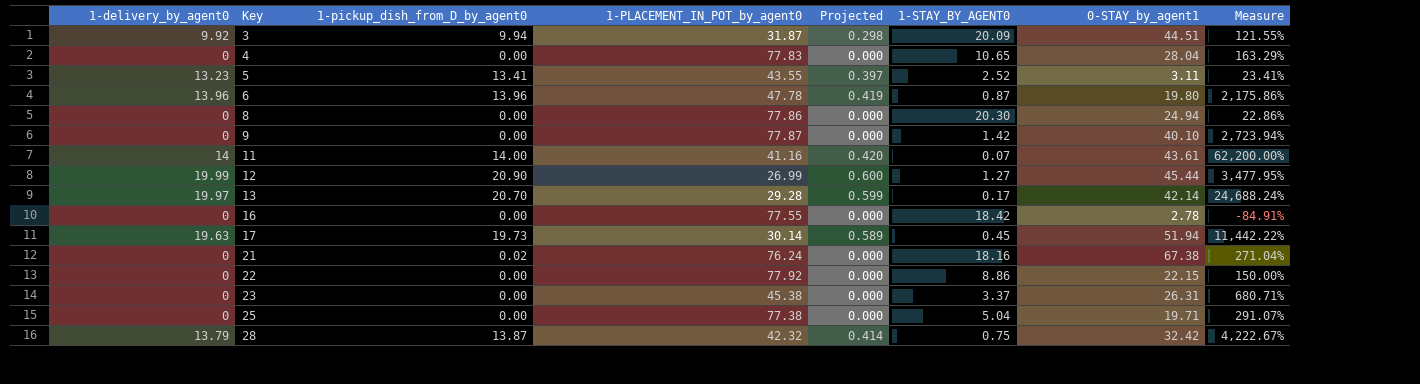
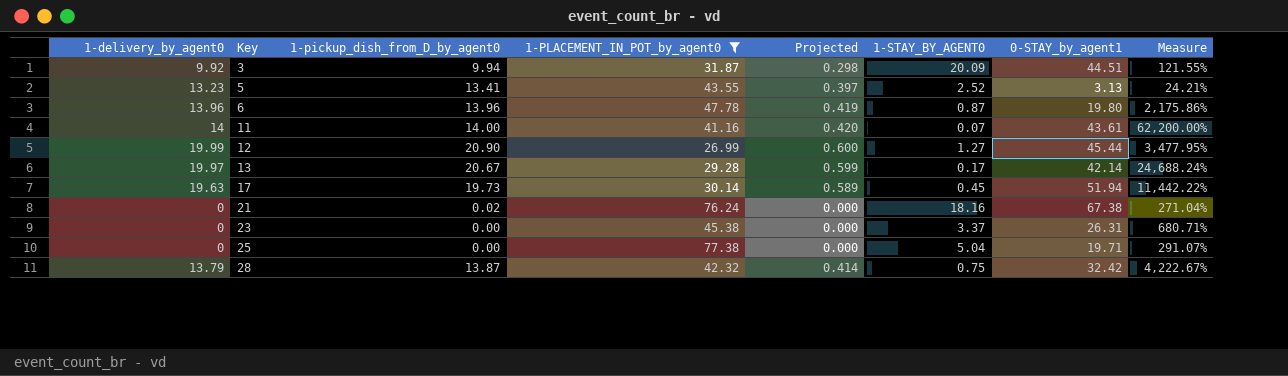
filter: none -> 1-PLACEMENT_IN_POT_by_agent0 <= 77.38
5 | 0-STAY_by_agent1: 3.11 -> 3.13
5 | Measure: 23.41% -> 24.21%
13 | 1-pickup_dish_from_D_by_agent0: 20.70 -> 20.67

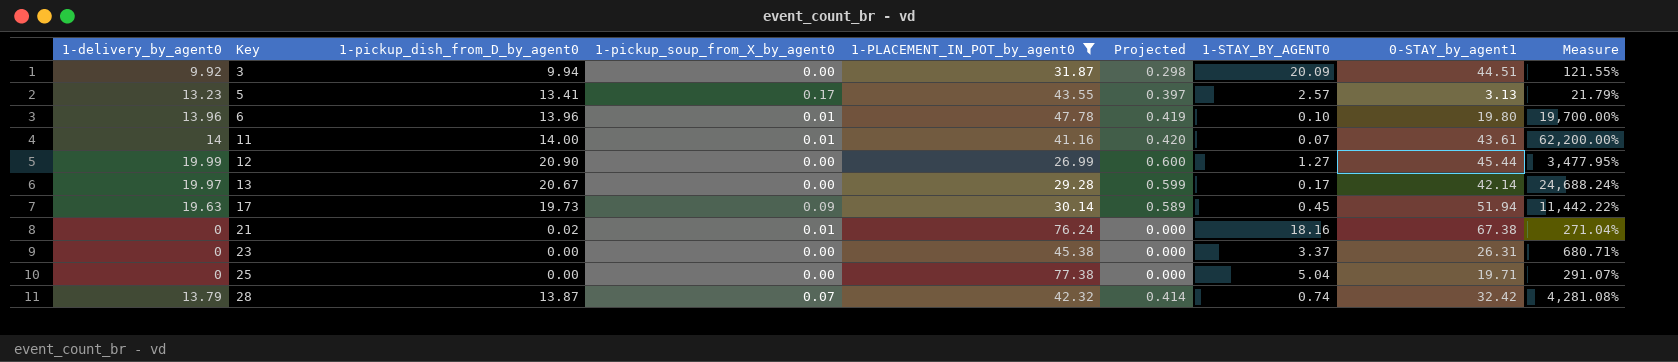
column 1-pickup_soup_from_X_by_agent0 | position: none -> 4
5 | 1-STAY_BY_AGENT0: 2.52 -> 2.57
5 | Measure: 24.21% -> 21.79%
6 | 1-STAY_BY_AGENT0: 0.87 -> 0.10
6 | Measure: 2,175.86% -> 19,700.00%
28 | 1-STAY_BY_AGENT0: 0.75 -> 0.74
28 | Measure: 4,222.67% -> 4,281.08%

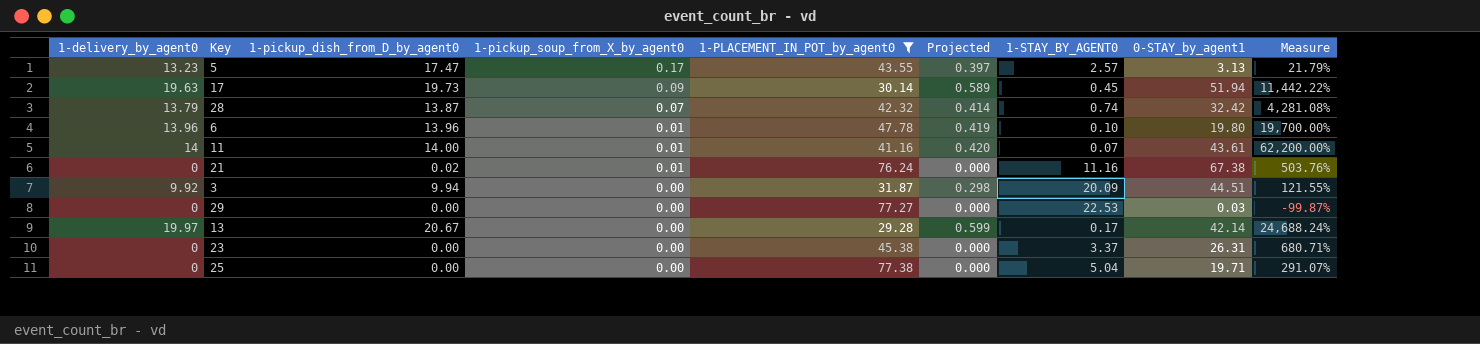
row order: Key ascending -> 1-pickup_soup_from_X_by_agent0 descending
row 12: 19.99 | 20.90 | 0.00 | 26.99 | 0.600 | 1.27 | 45.44 | 3,477.95% -> none
5 | 1-pickup_dish_from_D_by_agent0: 13.41 -> 17.47
21 | 1-STAY_BY_AGENT0: 18.16 -> 11.16
21 | Measure: 271.04% -> 503.76%
row 29: none -> 0 | 0.00 | 0.00 | 77.27 | 0.000 | 22.53 | 0.03 | -99.87%

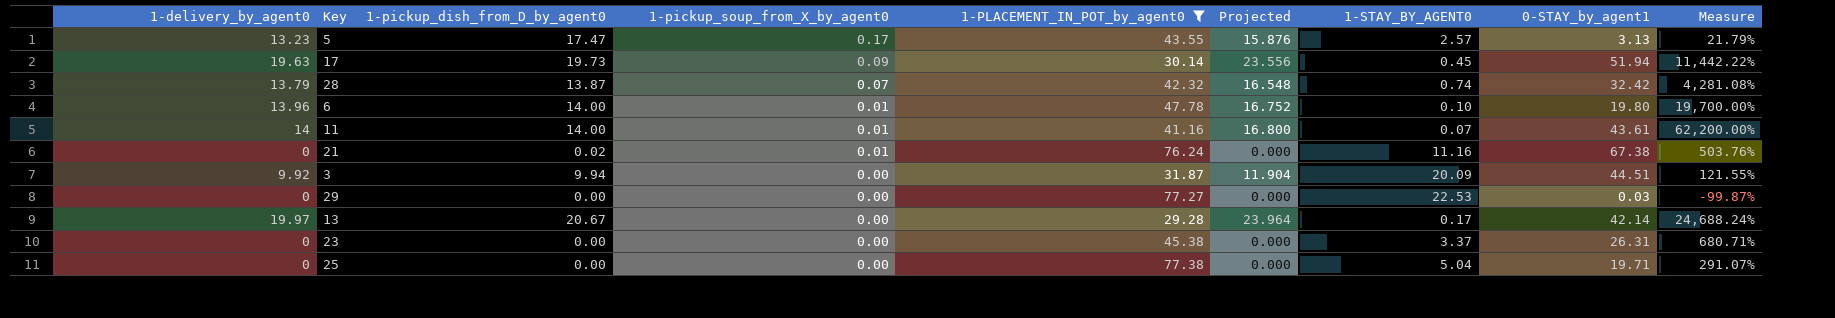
column Projected | formula: [1-delivery_by_agent0] * 0.03 -> [1-delivery_by_agent0] * 1.2
6 | 1-pickup_dish_from_D_by_agent0: 13.96 -> 14.00

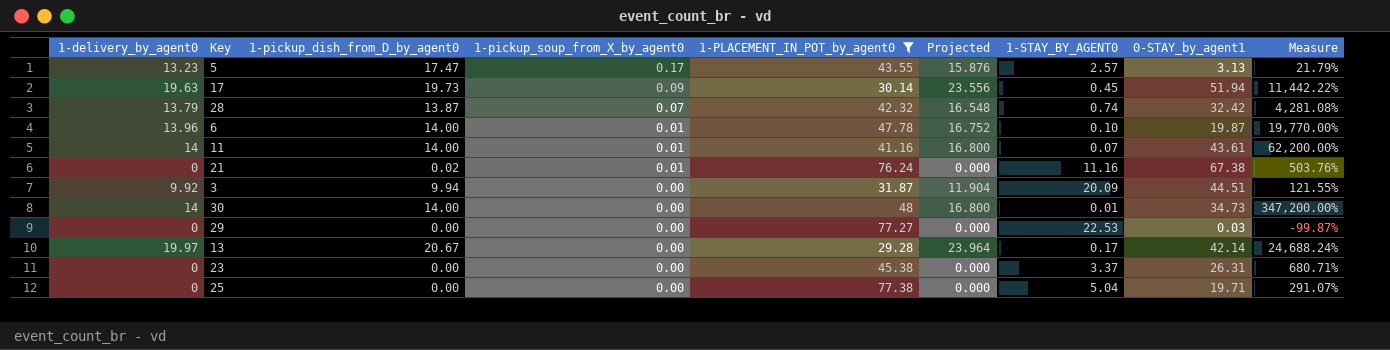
6 | 0-STAY_by_agent1: 19.80 -> 19.87
6 | Measure: 19,700.00% -> 19,770.00%
row 30: none -> 14 | 14.00 | 0.00 | 48 | 16.800 | 0.01 | 34.73 | 347,200.00%

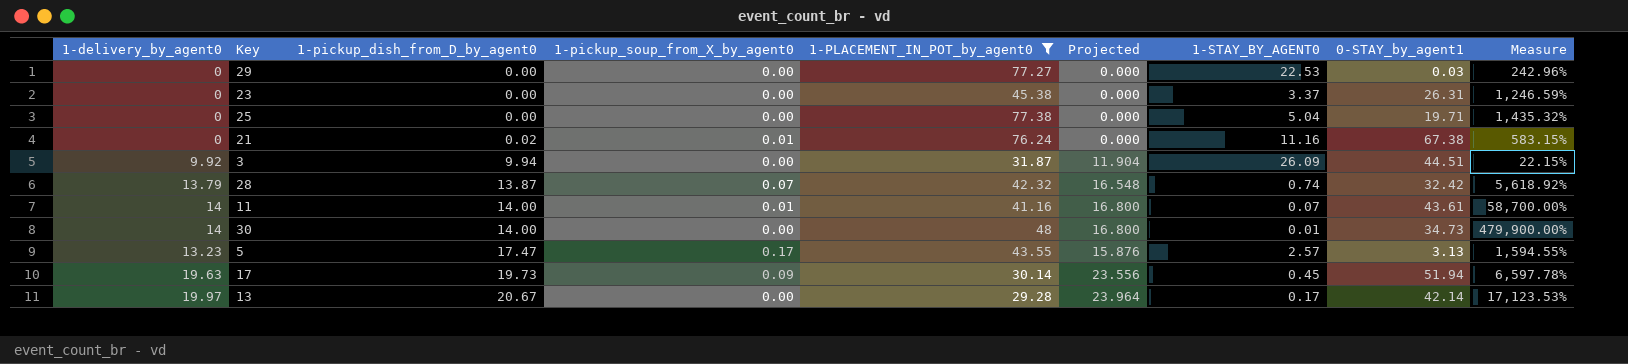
row order: 1-pickup_soup_from_X_by_agent0 descending -> 1-pickup_dish_from_D_by_agent0 ascending
column Measure | formula: ([0-STAY_by_agent1] - [1-STAY_BY_AGENT0]) / [1-STAY_BY_AGENT0] -> ([1-PLACEMENT_IN_POT_by_agent0] - [1-STAY_BY_AGENT0]) / [1-STAY_BY_AGENT0]
row 6: 13.96 | 14.00 | 0.01 | 47.78 | 16.752 | 0.10 | 19.87 | 19,770.00% -> none
3 | 1-STAY_BY_AGENT0: 20.09 -> 26.09

